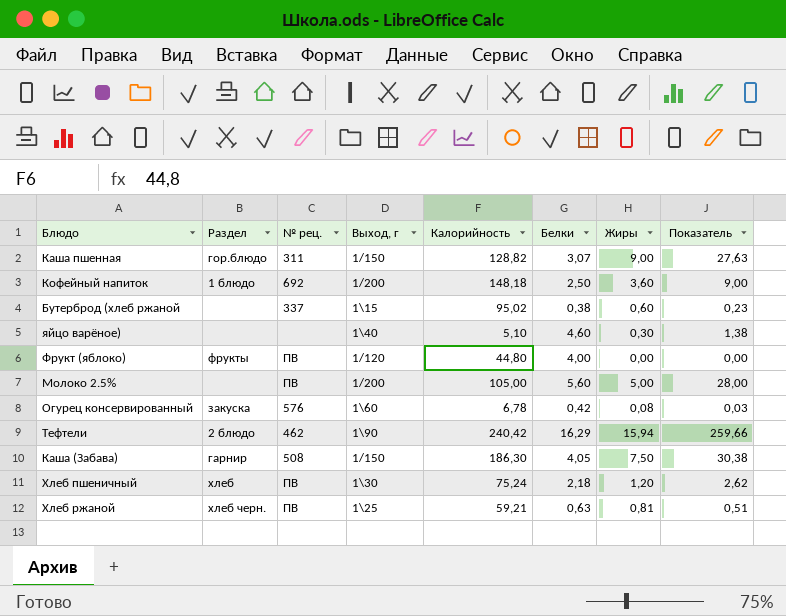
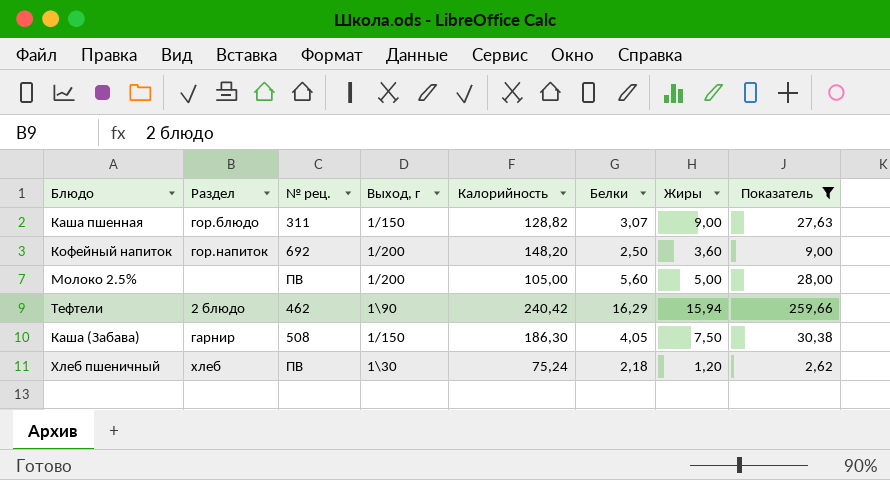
filter: none -> Показатель >= 2,62
Кофейный напиток | Раздел: 1 блюдо -> гор.напиток
Кофейный напиток | Калорийность: 148,18 -> 148,20

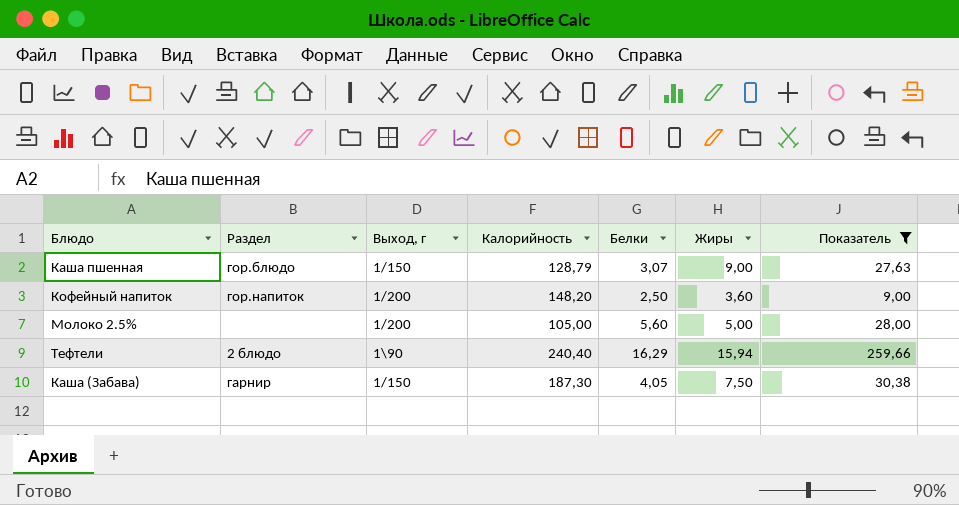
column № рец. | position: 3 -> none
row Хлеб пшеничный: хлеб | ПВ | 1\30 | 75,24 | 2,18 | 1,20 | 2,62 -> none
Каша пшенная | Калорийность: 128,82 -> 128,79
Тефтели | Калорийность: 240,42 -> 240,40
Каша (Забава) | Калорийность: 186,30 -> 187,30

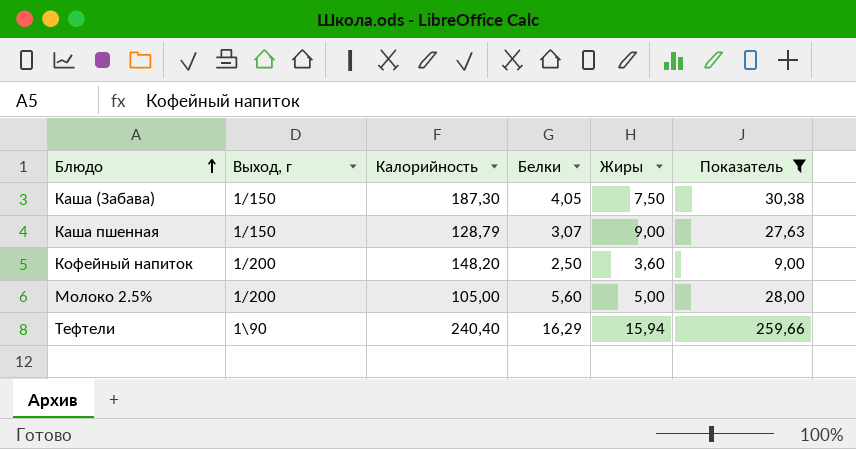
row order: none -> Блюдо ascending
column Раздел | position: 2 -> none

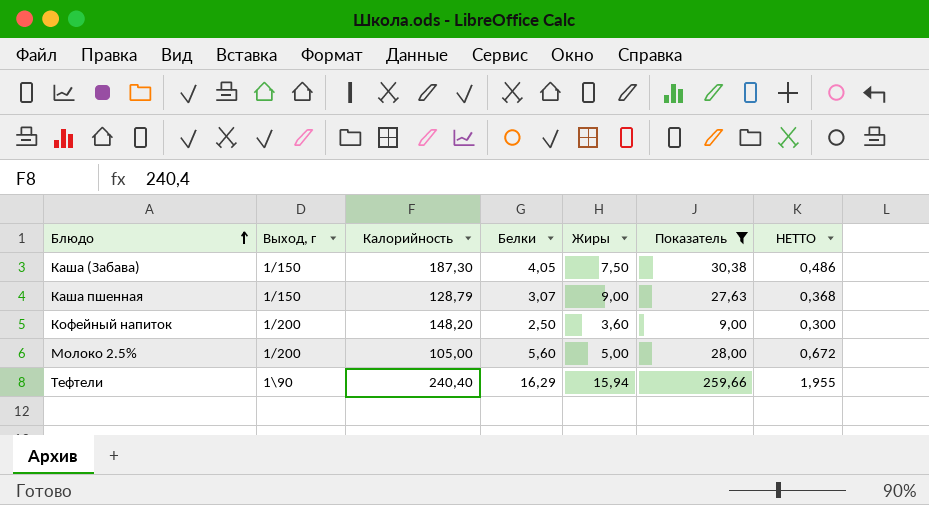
column НЕТТО | formula: none -> [Белки] * 0,12

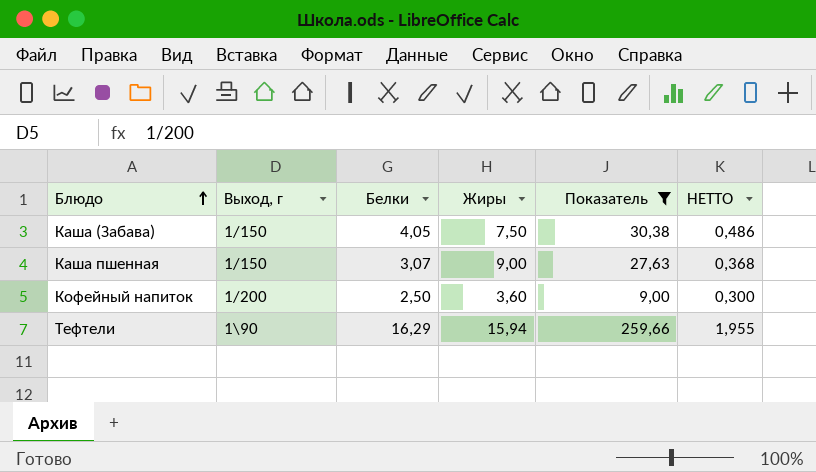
column Калорийность | position: 3 -> none
row Молоко 2.5%: 1/200 | 105,00 | 5,60 | 5,00 | 28,00 | 0,672 -> none

